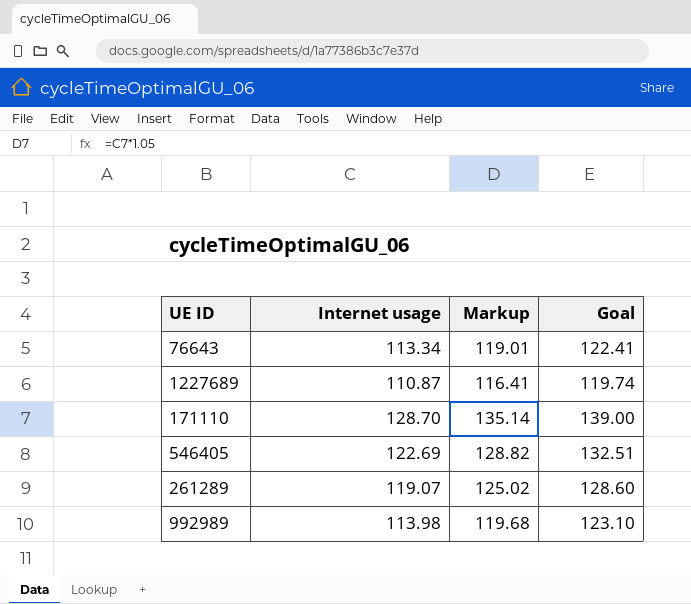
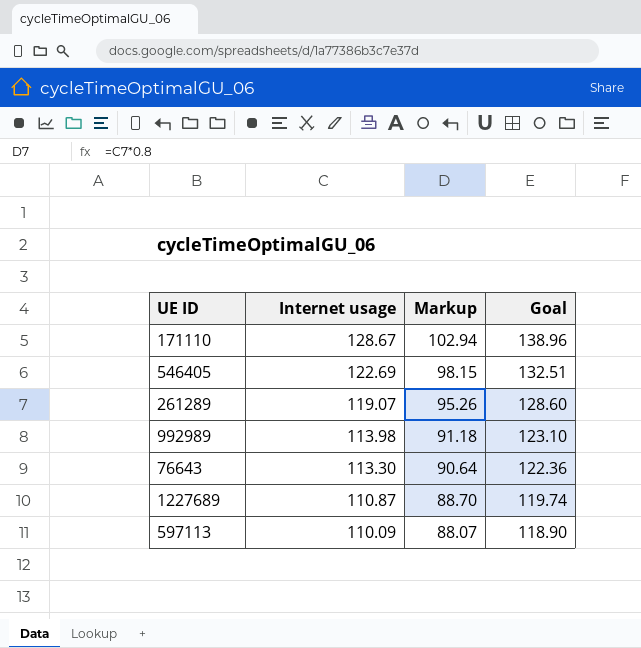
row order: none -> Internet usage descending
column Markup | formula: [Internet usage] * 1.05 -> [Internet usage] * 0.8
171110 | Internet usage: 128.70 -> 128.67
171110 | Goal: 139.00 -> 138.96
76643 | Internet usage: 113.34 -> 113.30
76643 | Goal: 122.41 -> 122.36
row 597113: none -> 110.09 | 88.07 | 118.90

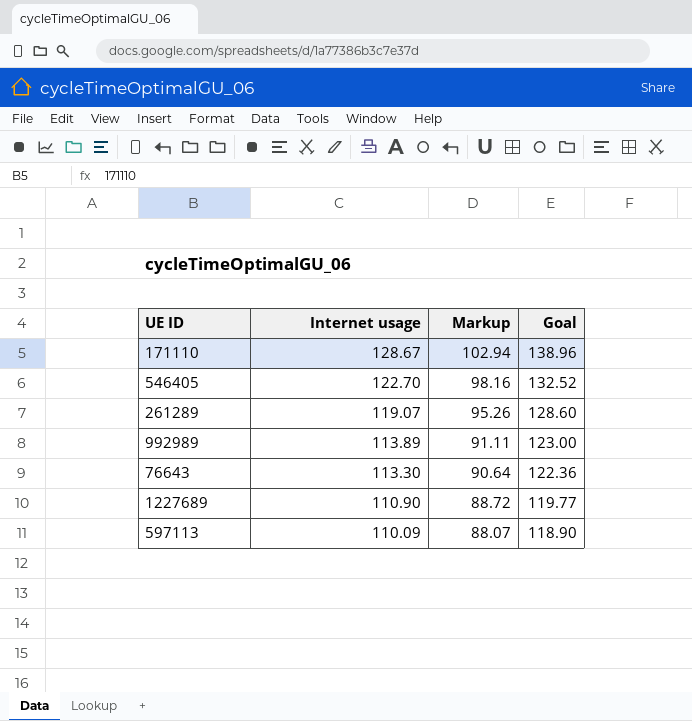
546405 | Internet usage: 122.69 -> 122.70
546405 | Markup: 98.15 -> 98.16
546405 | Goal: 132.51 -> 132.52
992989 | Internet usage: 113.98 -> 113.89
992989 | Markup: 91.18 -> 91.11
992989 | Goal: 123.10 -> 123.00
1227689 | Internet usage: 110.87 -> 110.90
1227689 | Markup: 88.70 -> 88.72
1227689 | Goal: 119.74 -> 119.77

